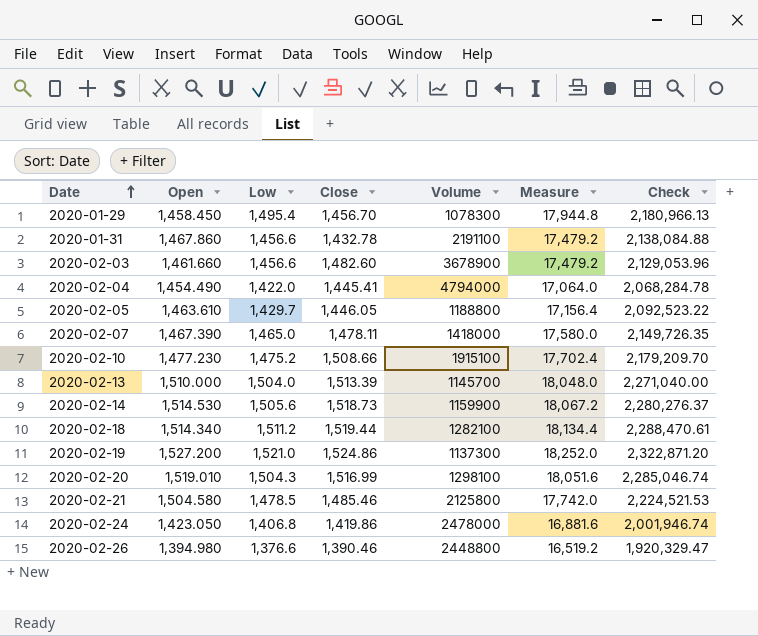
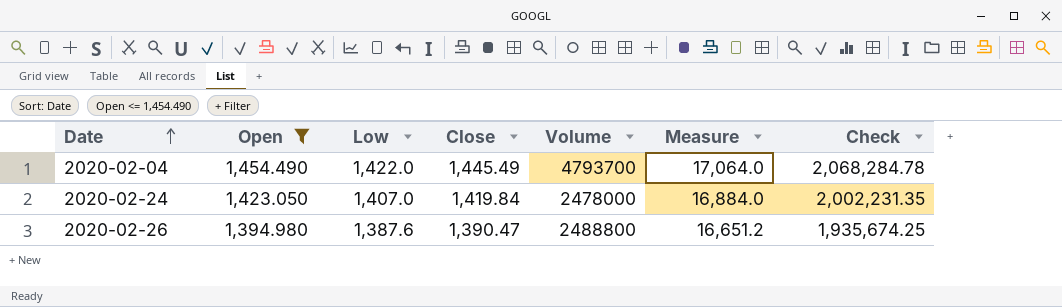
filter: none -> Open <= 1,454.490
2020-02-04 | Close: 1,445.41 -> 1,445.49
2020-02-04 | Volume: 4794000 -> 4793700
2020-02-24 | Low: 1,406.8 -> 1,407.0
2020-02-24 | Close: 1,419.86 -> 1,419.84
2020-02-24 | Measure: 16,881.6 -> 16,884.0
2020-02-24 | Check: 2,001,946.74 -> 2,002,231.35
2020-02-26 | Low: 1,376.6 -> 1,387.6
2020-02-26 | Close: 1,390.46 -> 1,390.47
2020-02-26 | Volume: 2448800 -> 2488800
2020-02-26 | Measure: 16,519.2 -> 16,651.2
2020-02-26 | Check: 1,920,329.47 -> 1,935,674.25

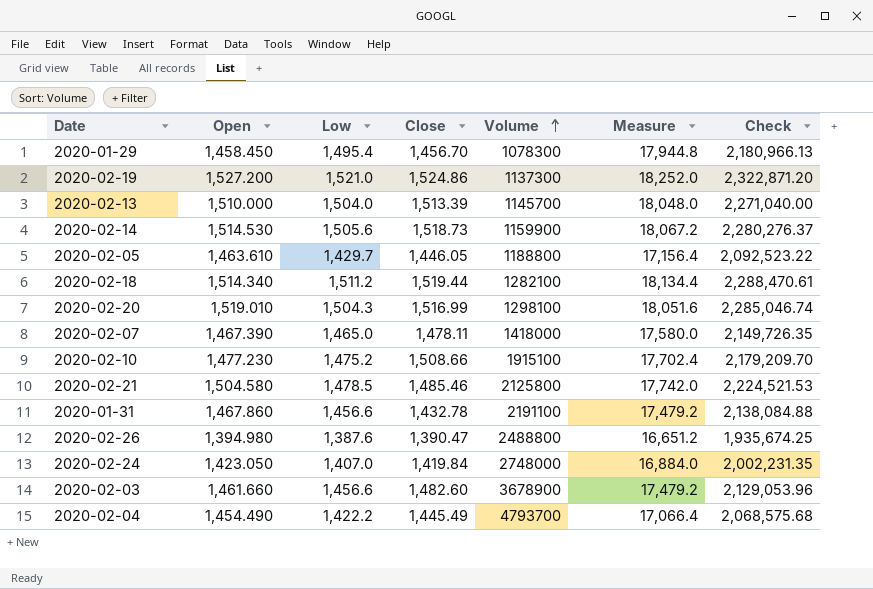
filter: Open <= 1,454.490 -> none
row order: Date ascending -> Volume ascending
2020-02-24 | Volume: 2478000 -> 2748000
2020-02-04 | Low: 1,422.0 -> 1,422.2
2020-02-04 | Measure: 17,064.0 -> 17,066.4
2020-02-04 | Check: 2,068,284.78 -> 2,068,575.68

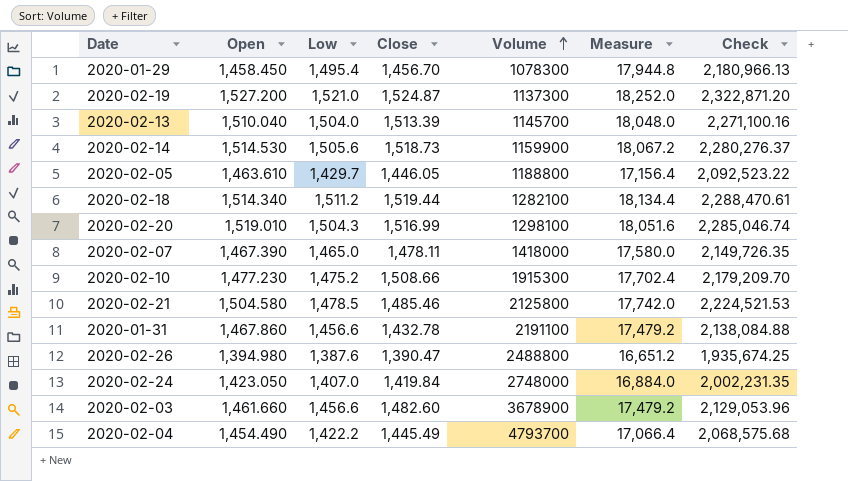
2020-02-19 | Close: 1,524.86 -> 1,524.87
2020-02-13 | Open: 1,510.000 -> 1,510.040
2020-02-13 | Check: 2,271,040.00 -> 2,271,100.16
2020-02-10 | Volume: 1915100 -> 1915300

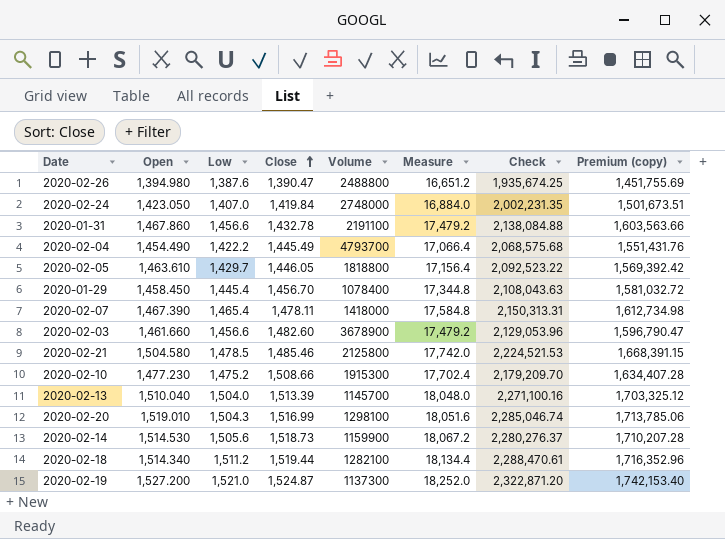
row order: Volume ascending -> Close ascending
column Premium (copy) | formula: none -> [Check] * 0.75
2020-02-05 | Volume: 1188800 -> 1818800
2020-01-29 | Low: 1,495.4 -> 1,445.4
2020-01-29 | Volume: 1078300 -> 1078400
2020-01-29 | Measure: 17,944.8 -> 17,344.8
2020-01-29 | Check: 2,180,966.13 -> 2,108,043.63
2020-02-07 | Low: 1,465.0 -> 1,465.4
2020-02-07 | Measure: 17,580.0 -> 17,584.8
2020-02-07 | Check: 2,149,726.35 -> 2,150,313.31

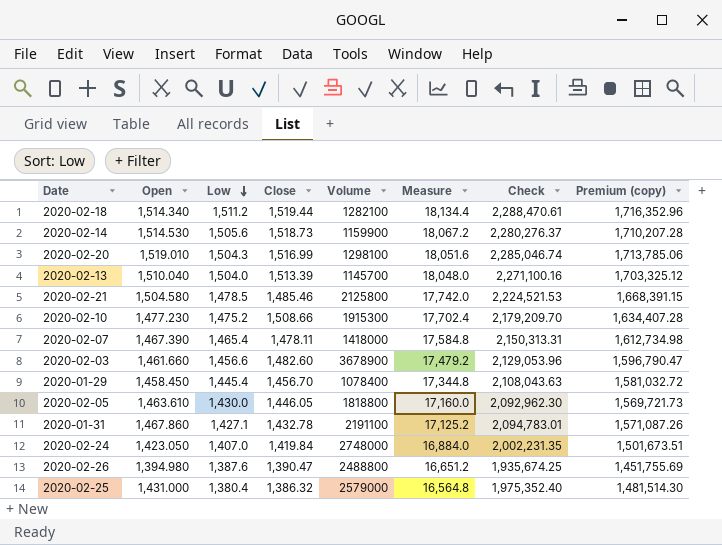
row order: Close ascending -> Low descending
row 2020-02-04: 1,454.490 | 1,422.2 | 1,445.49 | 4793700 | 17,066.4 | 2,068,575.68 | 1,551,431.76 -> none
row 2020-02-19: 1,527.200 | 1,521.0 | 1,524.87 | 1137300 | 18,252.0 | 2,322,871.20 | 1,742,153.40 -> none
2020-02-05 | Low: 1,429.7 -> 1,430.0
2020-02-05 | Measure: 17,156.4 -> 17,160.0
2020-02-05 | Check: 2,092,523.22 -> 2,092,962.30
2020-02-05 | Premium (copy): 1,569,392.42 -> 1,569,721.73
2020-01-31 | Low: 1,456.6 -> 1,427.1
2020-01-31 | Measure: 17,479.2 -> 17,125.2
2020-01-31 | Check: 2,138,084.88 -> 2,094,783.01
2020-01-31 | Premium (copy): 1,603,563.66 -> 1,571,087.26
row 2020-02-25: none -> 1,431.000 | 1,380.4 | 1,386.32 | 2579000 | 16,564.8 | 1,975,352.40 | 1,481,514.30

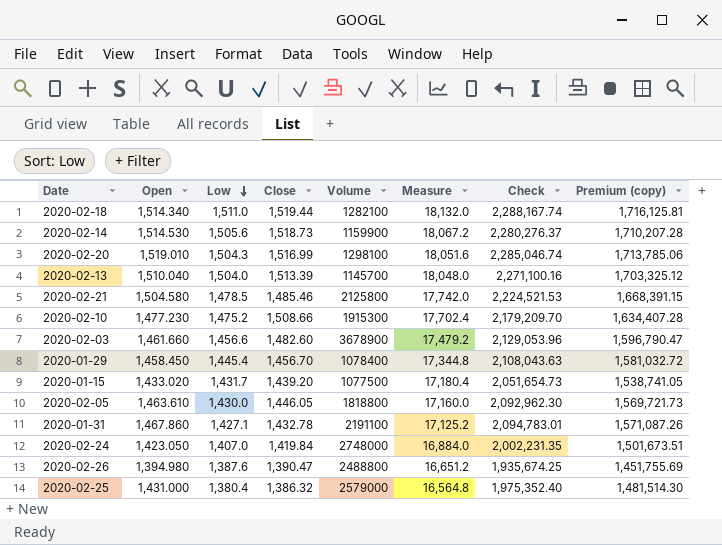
row 2020-02-07: 1,467.390 | 1,465.4 | 1,478.11 | 1418000 | 17,584.8 | 2,150,313.31 | 1,612,734.98 -> none
2020-02-18 | Low: 1,511.2 -> 1,511.0
2020-02-18 | Measure: 18,134.4 -> 18,132.0
2020-02-18 | Check: 2,288,470.61 -> 2,288,167.74
2020-02-18 | Premium (copy): 1,716,352.96 -> 1,716,125.81
row 2020-01-15: none -> 1,433.020 | 1,431.7 | 1,439.20 | 1077500 | 17,180.4 | 2,051,654.73 | 1,538,741.05

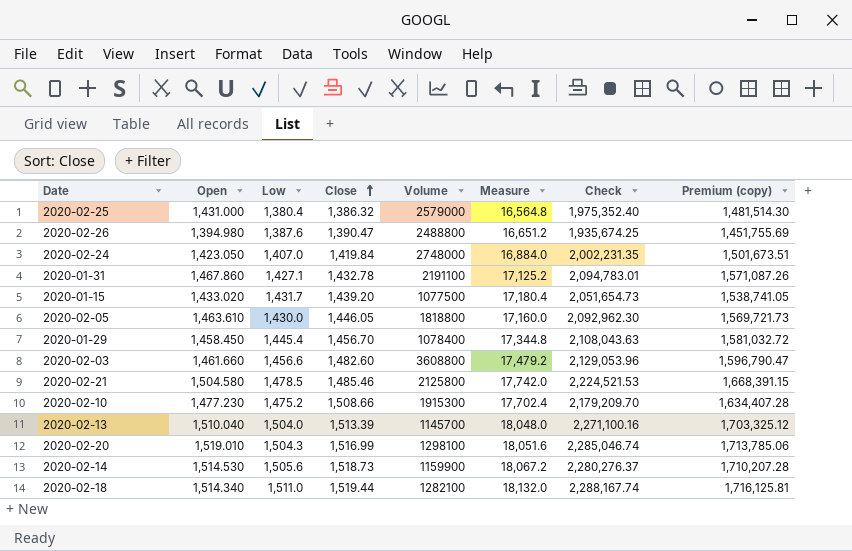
row order: Low descending -> Close ascending
2020-02-03 | Volume: 3678900 -> 3608800

